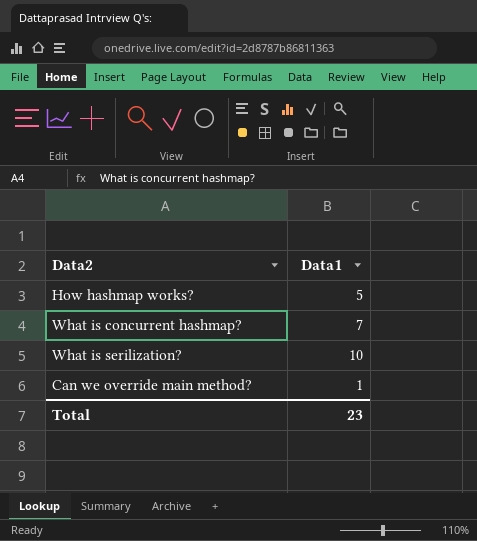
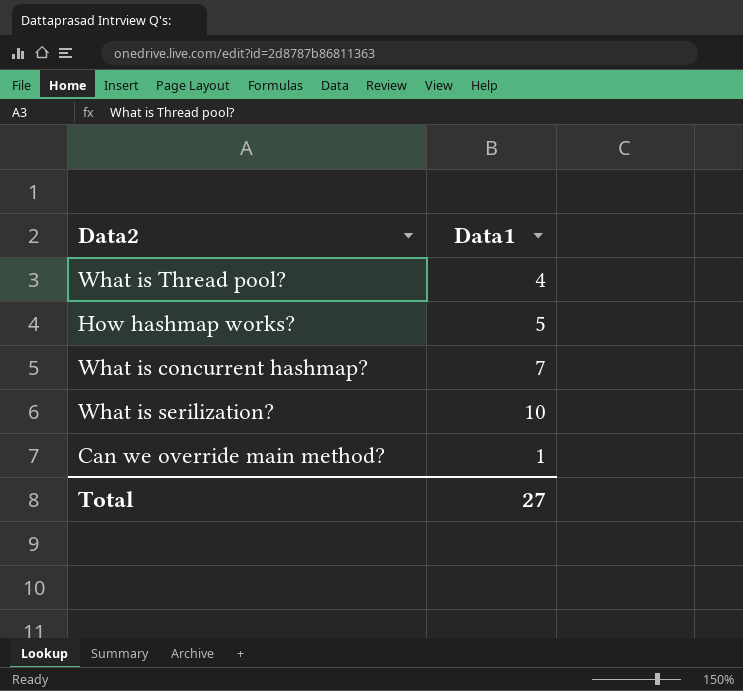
row What is Thread pool?: none -> 4
Total | Data1: 23 -> 27

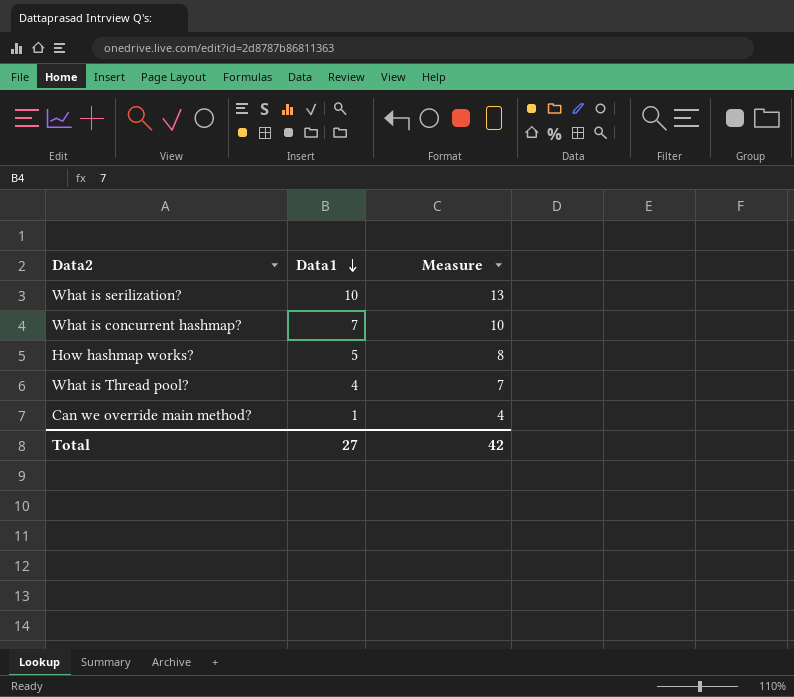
row order: none -> Data1 descending
column Measure | formula: none -> [Data1] + 3

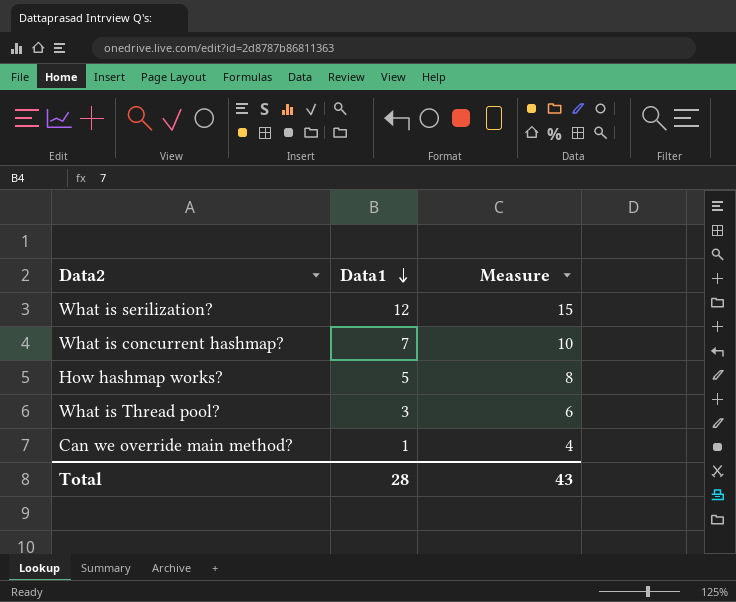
What is serilization? | Data1: 10 -> 12
What is serilization? | Measure: 13 -> 15
What is Thread pool? | Data1: 4 -> 3
What is Thread pool? | Measure: 7 -> 6
Total | Data1: 27 -> 28
Total | Measure: 42 -> 43

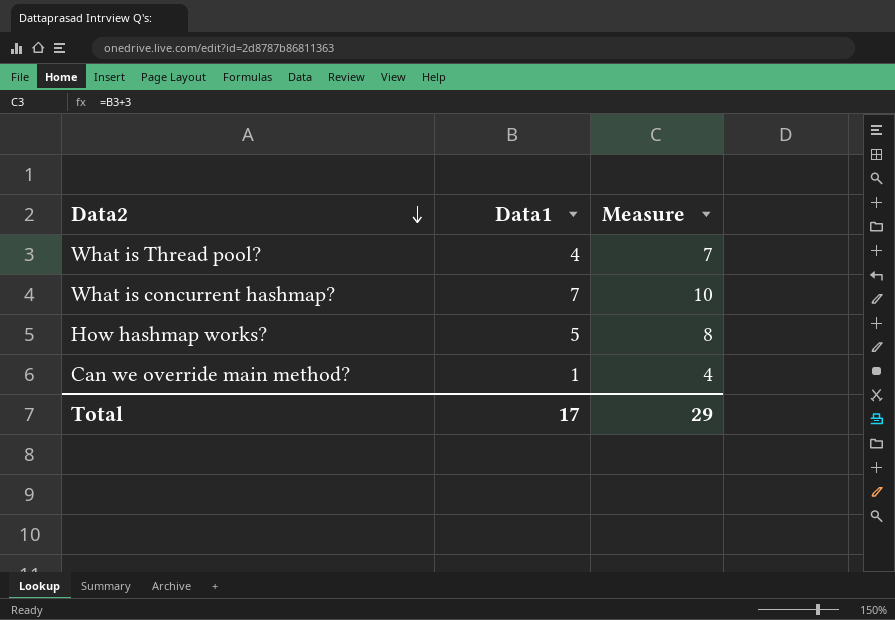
row order: Data1 descending -> Data2 descending
row What is serilization?: 12 | 15 -> none
What is Thread pool? | Data1: 3 -> 4
What is Thread pool? | Measure: 6 -> 7
Total | Data1: 28 -> 17
Total | Measure: 43 -> 29

